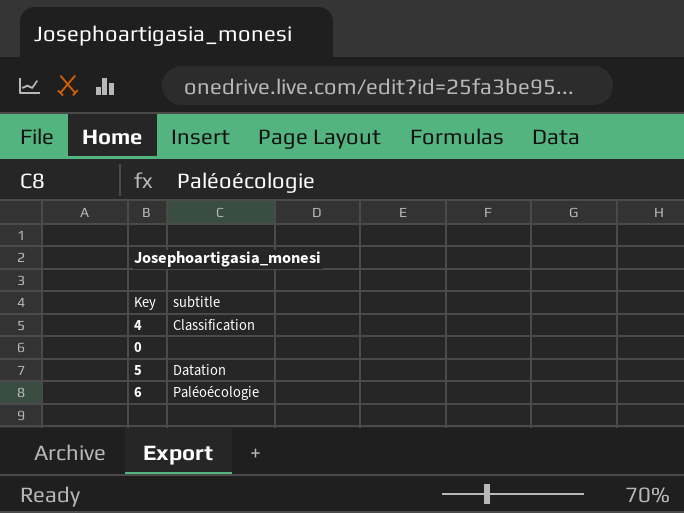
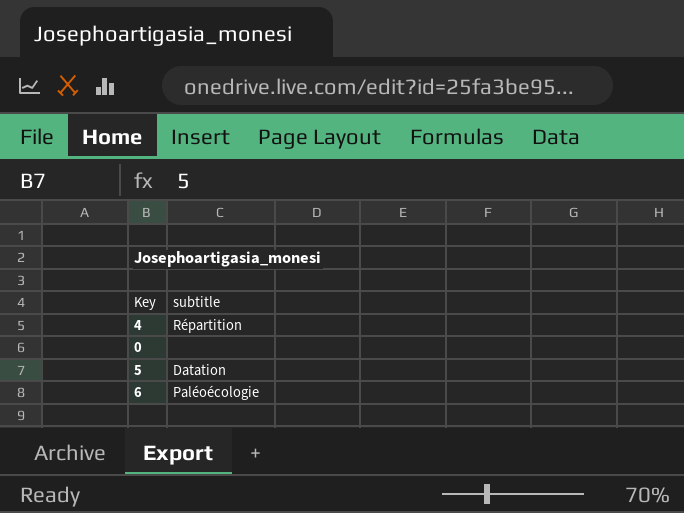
4 | subtitle: Classification -> Répartition

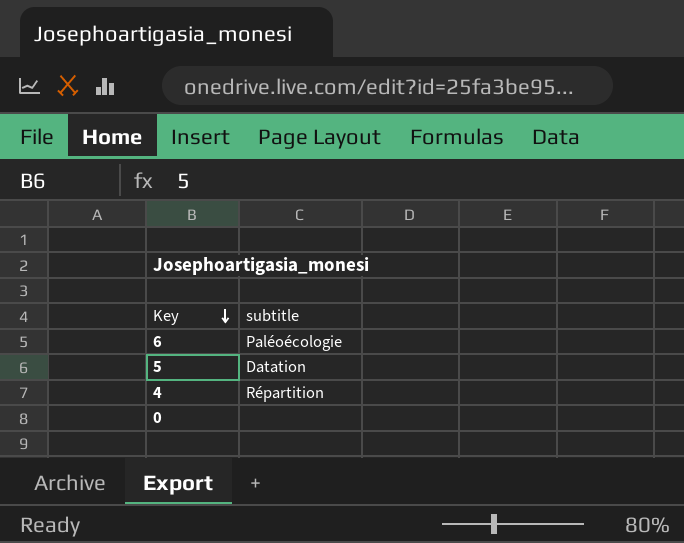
row order: none -> Key descending

